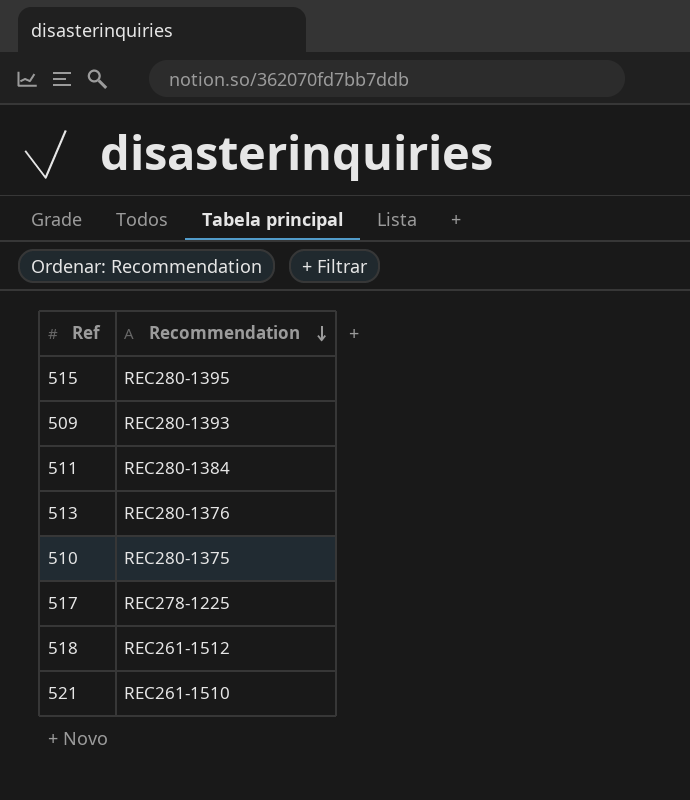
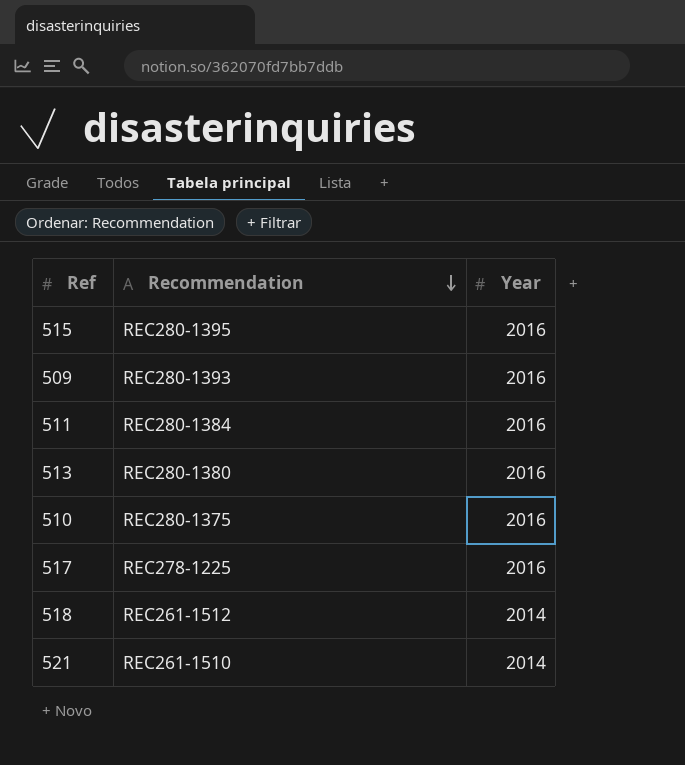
column Year | position: none -> 3
513 | Recommendation: REC280-1376 -> REC280-1380

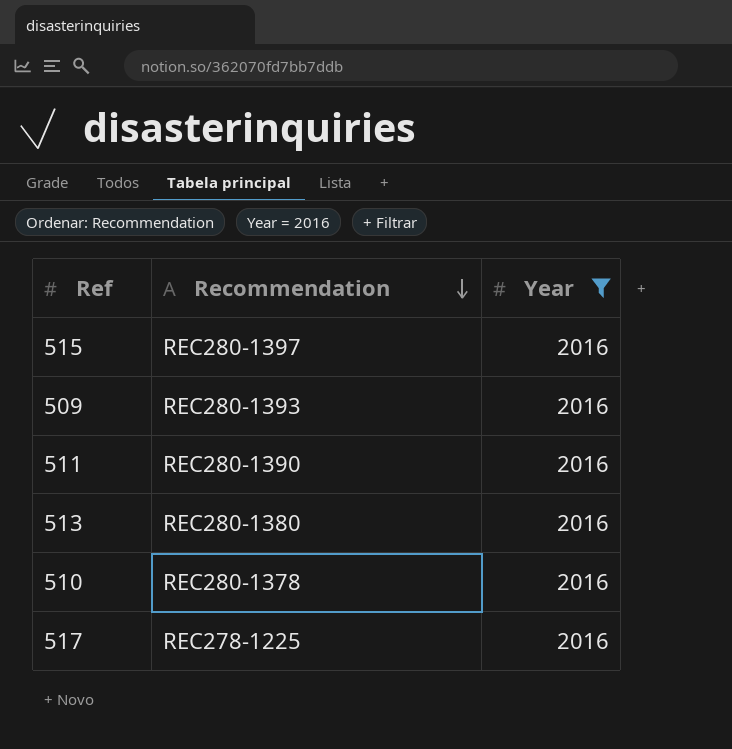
filter: none -> Year = 2016
515 | Recommendation: REC280-1395 -> REC280-1397
511 | Recommendation: REC280-1384 -> REC280-1390
510 | Recommendation: REC280-1375 -> REC280-1378

